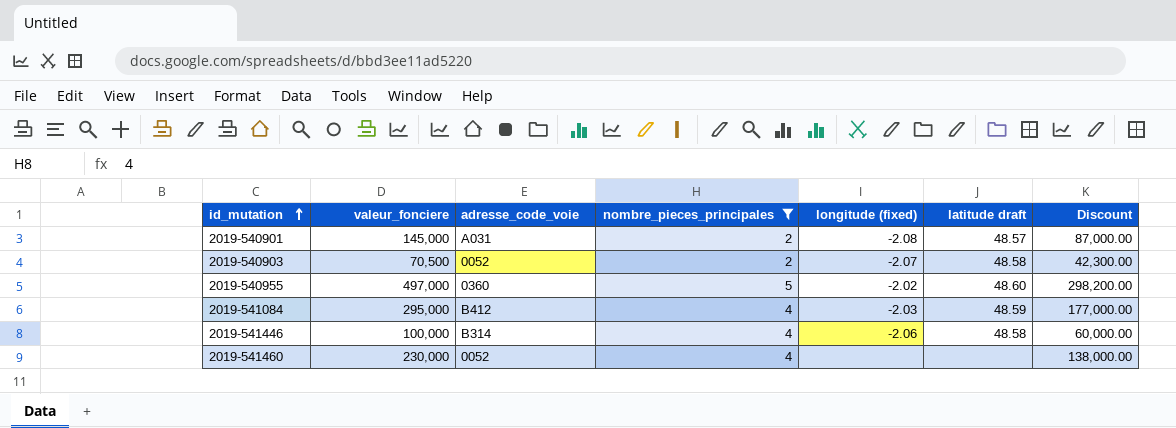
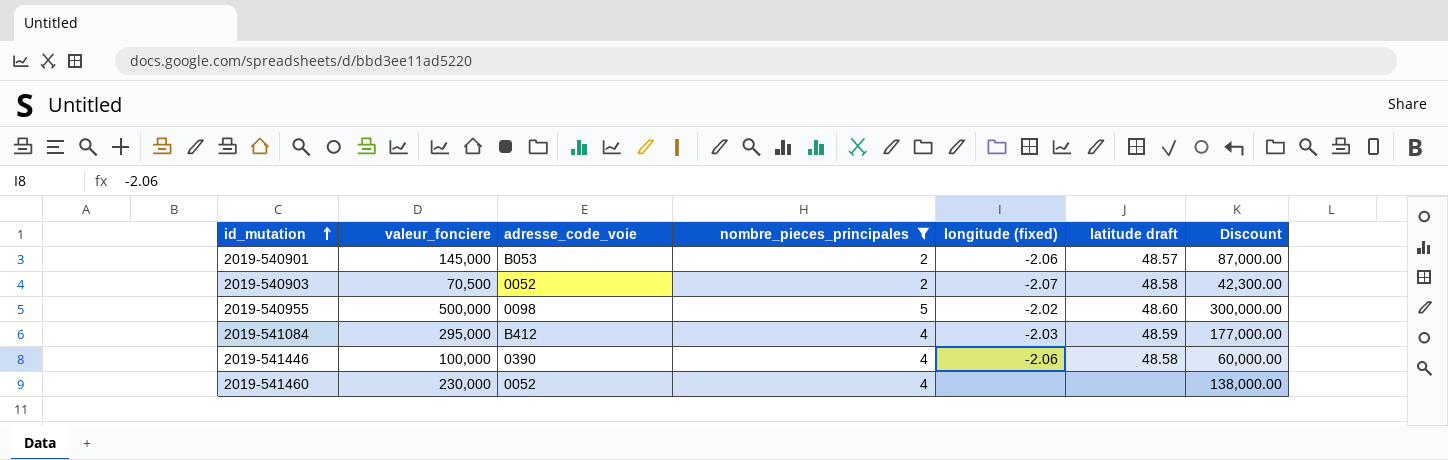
2019-540901 | adresse_code_voie: A031 -> B053
2019-540901 | longitude (fixed): -2.08 -> -2.06
2019-540955 | valeur_fonciere: 497,000 -> 500,000
2019-540955 | adresse_code_voie: 0360 -> 0098
2019-540955 | Discount: 298,200.00 -> 300,000.00
2019-541446 | adresse_code_voie: B314 -> 0390

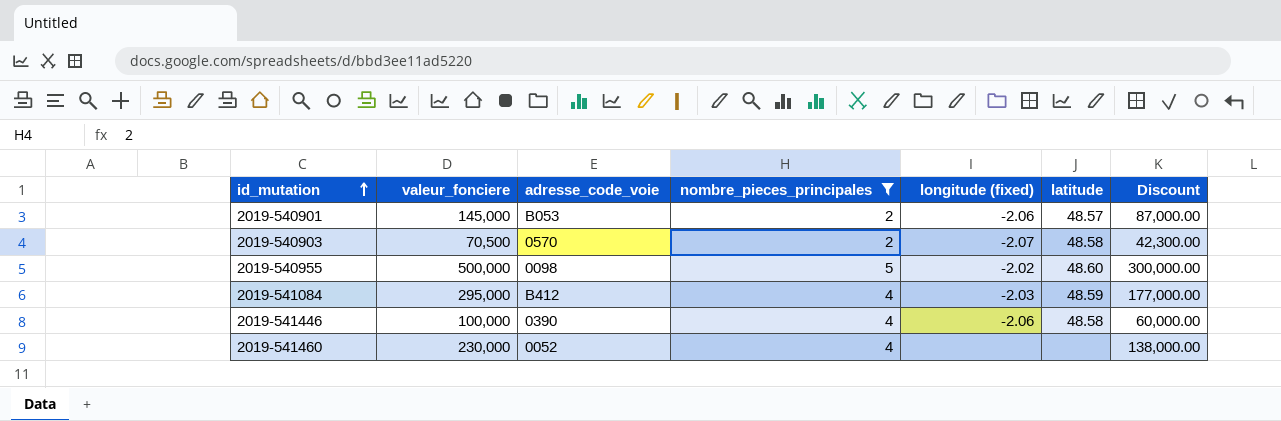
column name: latitude draft -> latitude
2019-540903 | adresse_code_voie: 0052 -> 0570

